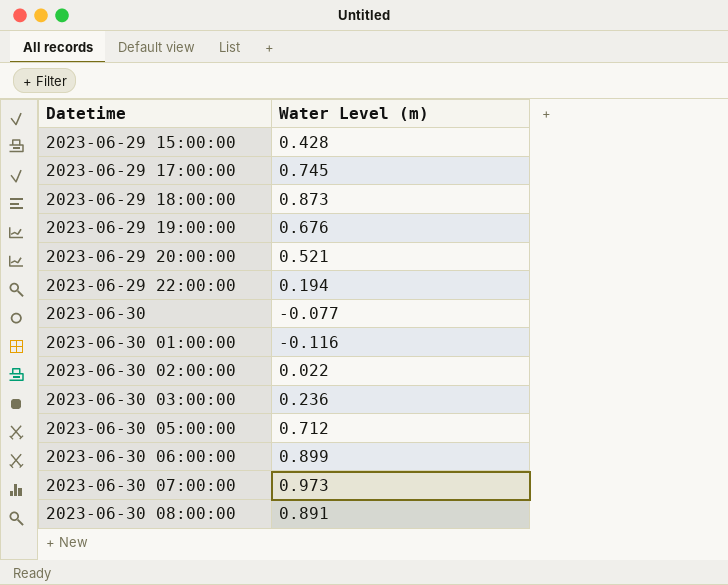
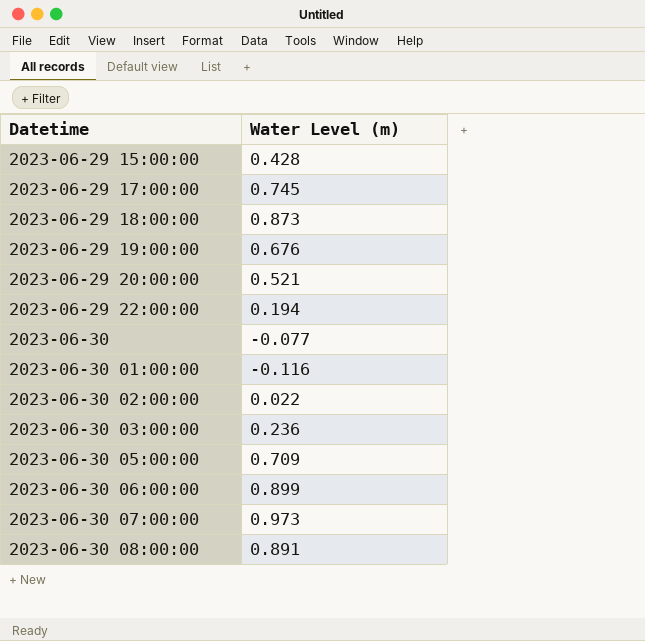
2023-06-30 05:00:00 | Water Level (m): 0.712 -> 0.709

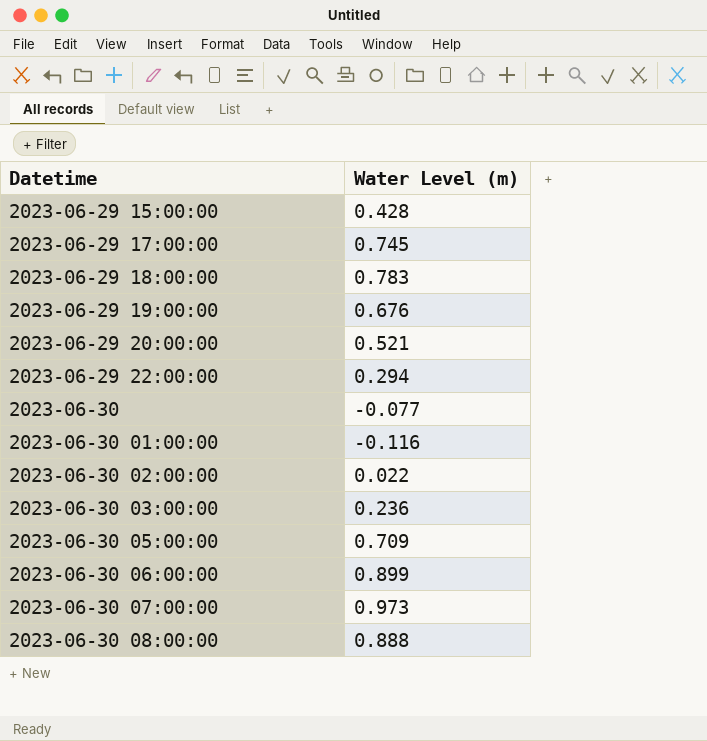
2023-06-29 18:00:00 | Water Level (m): 0.873 -> 0.783
2023-06-29 22:00:00 | Water Level (m): 0.194 -> 0.294
2023-06-30 08:00:00 | Water Level (m): 0.891 -> 0.888

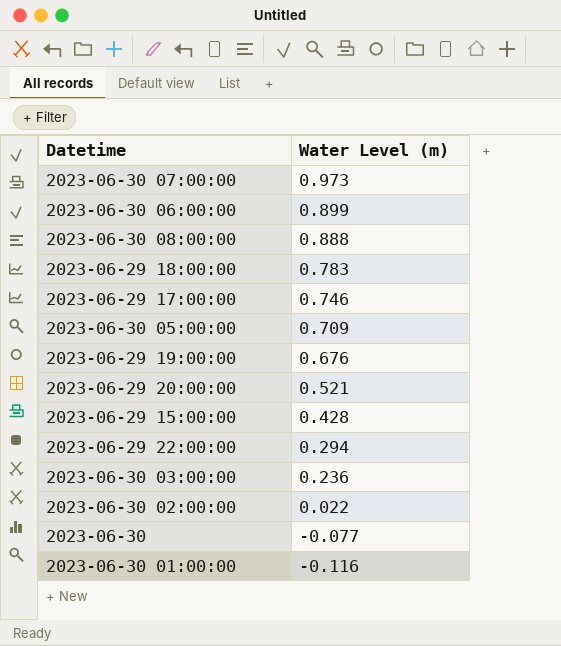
row order: Datetime ascending -> Water Level (m) descending
2023-06-29 17:00:00 | Water Level (m): 0.745 -> 0.746

